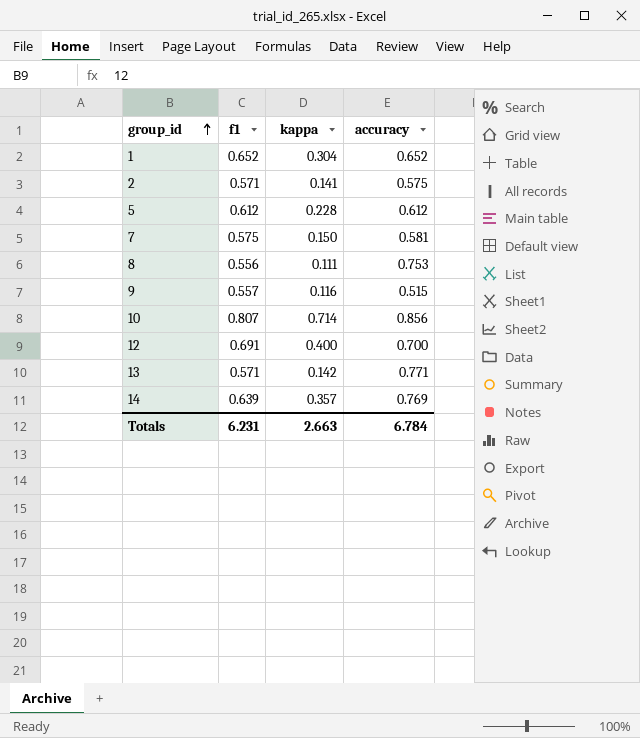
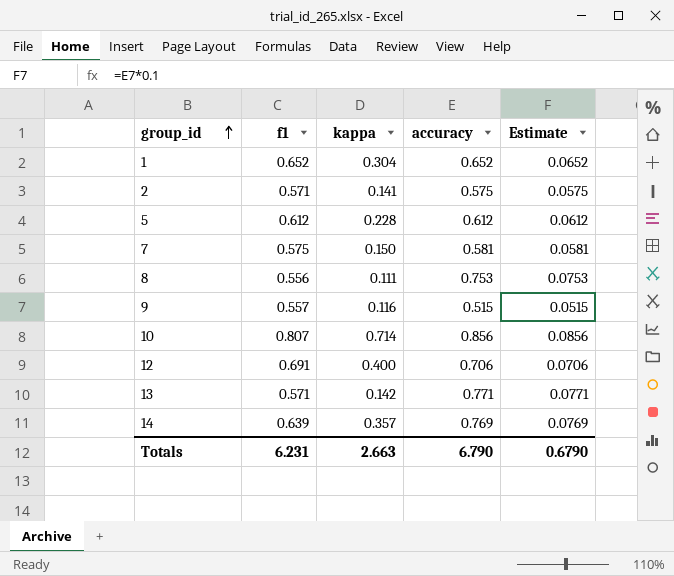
column Estimate | formula: none -> [accuracy] * 0.1
12 | accuracy: 0.700 -> 0.706
Totals | accuracy: 6.784 -> 6.790

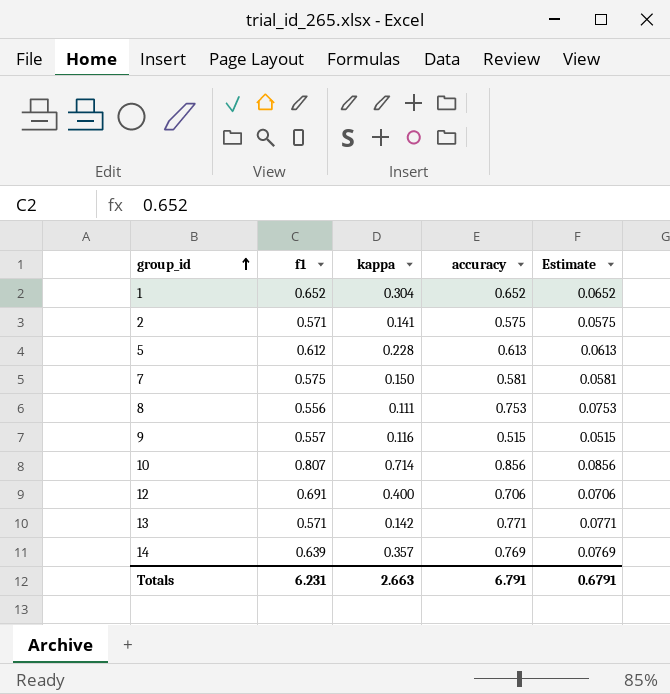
5 | accuracy: 0.612 -> 0.613
5 | Estimate: 0.0612 -> 0.0613
Totals | accuracy: 6.790 -> 6.791
Totals | Estimate: 0.6790 -> 0.6791

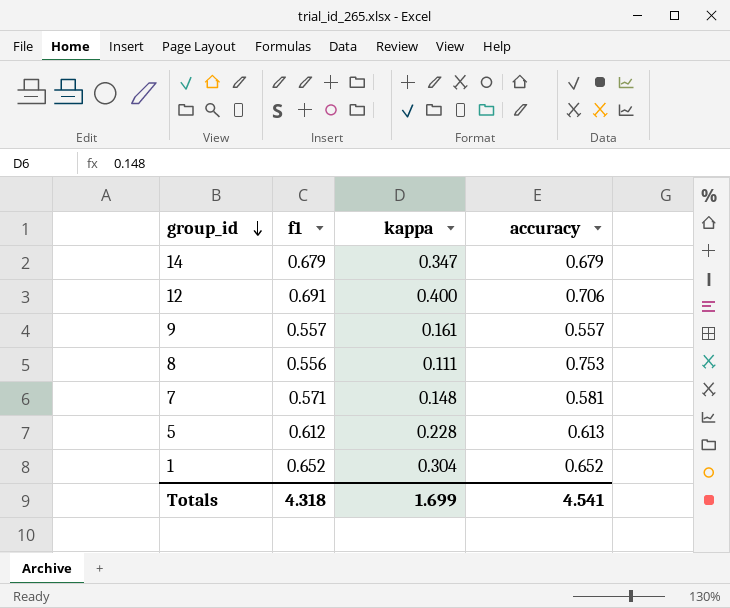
row order: group_id ascending -> group_id descending
column Estimate | formula: [accuracy] * 0.1 -> none
row 2: 0.571 | 0.141 | 0.575 | 0.0575 -> none
row 10: 0.807 | 0.714 | 0.856 | 0.0856 -> none
row 13: 0.571 | 0.142 | 0.771 | 0.0771 -> none
14 | f1: 0.639 -> 0.679
14 | kappa: 0.357 -> 0.347
14 | accuracy: 0.769 -> 0.679
9 | kappa: 0.116 -> 0.161
9 | accuracy: 0.515 -> 0.557
7 | f1: 0.575 -> 0.571
7 | kappa: 0.150 -> 0.148
Totals | f1: 6.231 -> 4.318
Totals | kappa: 2.663 -> 1.699
Totals | accuracy: 6.791 -> 4.541

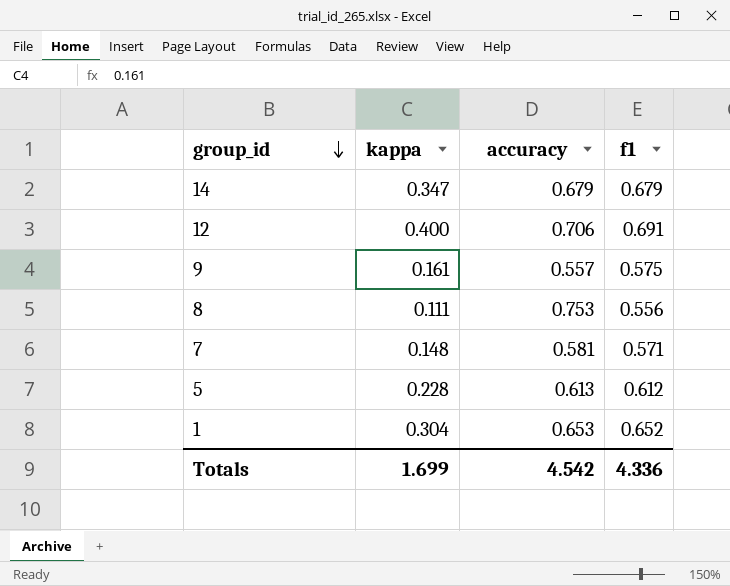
column f1 | position: 2 -> 4
9 | f1: 0.557 -> 0.575
1 | accuracy: 0.652 -> 0.653
Totals | accuracy: 4.541 -> 4.542
Totals | f1: 4.318 -> 4.336

